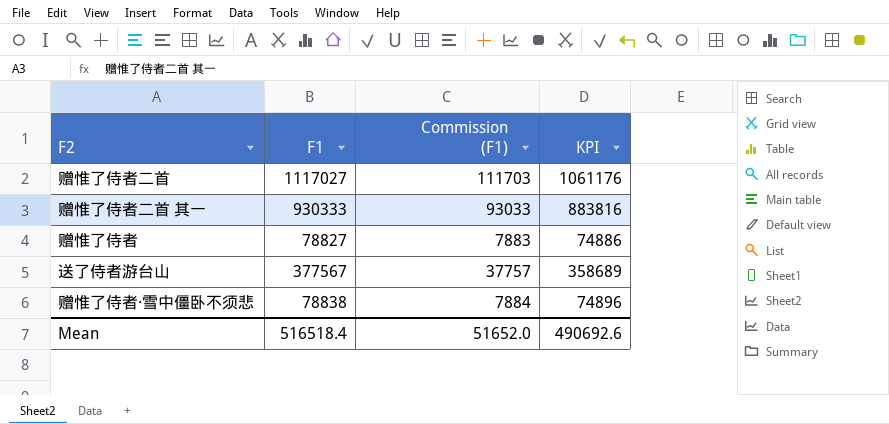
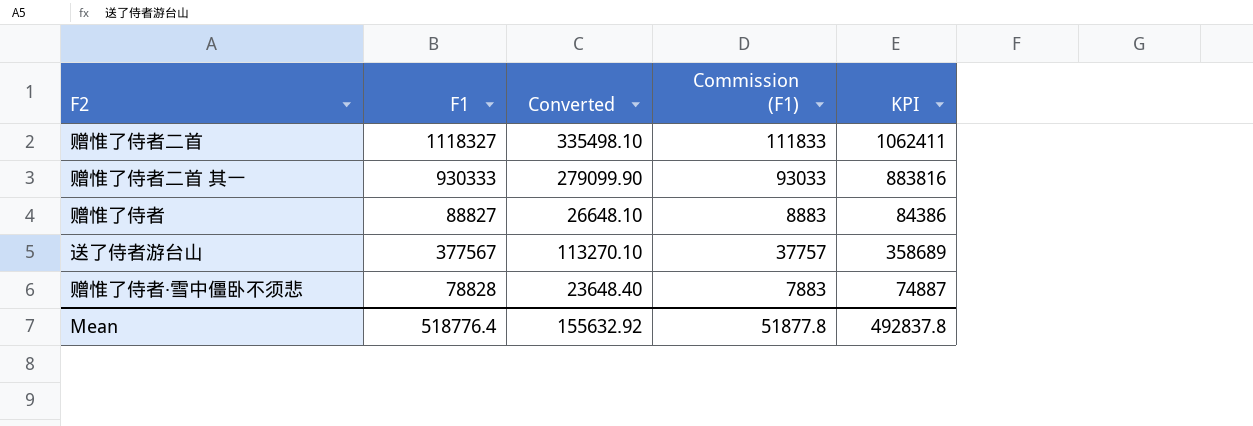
column Converted | formula: none -> [F1] * 0.3
赠惟了侍者二首 | F1: 1117027 -> 1118327
赠惟了侍者二首 | Commission (F1): 111703 -> 111833
赠惟了侍者二首 | KPI: 1061176 -> 1062411
赠惟了侍者 | F1: 78827 -> 88827
赠惟了侍者 | Commission (F1): 7883 -> 8883
赠惟了侍者 | KPI: 74886 -> 84386
赠惟了侍者·雪中僵卧不须悲 | F1: 78838 -> 78828
赠惟了侍者·雪中僵卧不须悲 | Commission (F1): 7884 -> 7883
赠惟了侍者·雪中僵卧不须悲 | KPI: 74896 -> 74887
Mean | F1: 516518.4 -> 518776.4
Mean | Commission (F1): 51652.0 -> 51877.8
Mean | KPI: 490692.6 -> 492837.8

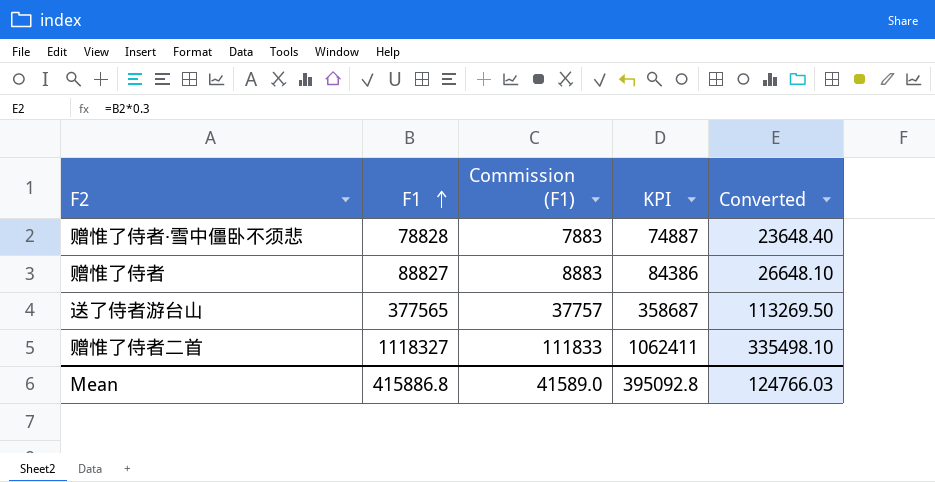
row order: none -> F1 ascending
column Converted | position: 3 -> 5
row 赠惟了侍者二首 其一: 930333 | 279099.90 | 93033 | 883816 -> none
送了侍者游台山 | F1: 377567 -> 377565
送了侍者游台山 | KPI: 358689 -> 358687
送了侍者游台山 | Converted: 113270.10 -> 113269.50
Mean | F1: 518776.4 -> 415886.8
Mean | Commission (F1): 51877.8 -> 41589.0
Mean | KPI: 492837.8 -> 395092.8
Mean | Converted: 155632.92 -> 124766.03

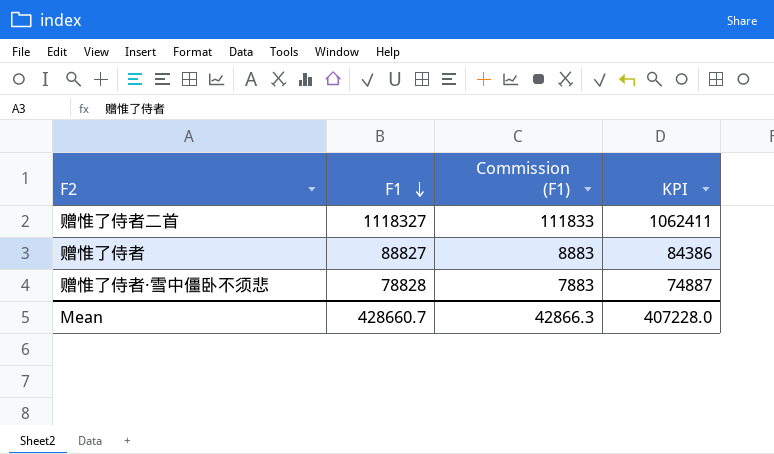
row order: F1 ascending -> F1 descending
column Converted | formula: [F1] * 0.3 -> none
row 送了侍者游台山: 377565 | 37757 | 358687 | 113269.50 -> none
Mean | F1: 415886.8 -> 428660.7
Mean | Commission (F1): 41589.0 -> 42866.3
Mean | KPI: 395092.8 -> 407228.0

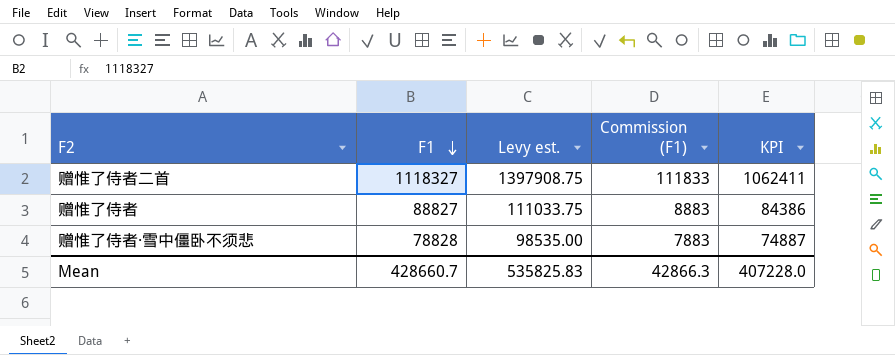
column Levy est. | formula: none -> [F1] * 1.25

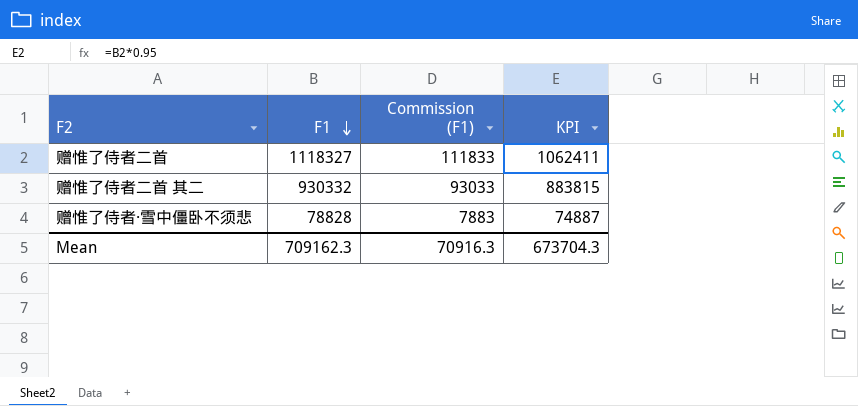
column Levy est. | formula: [F1] * 1.25 -> none
row 赠惟了侍者: 88827 | 111033.75 | 8883 | 84386 -> none
row 赠惟了侍者二首 其二: none -> 930332 | 93033 | 883815
Mean | F1: 428660.7 -> 709162.3
Mean | Commission (F1): 42866.3 -> 70916.3
Mean | KPI: 407228.0 -> 673704.3

